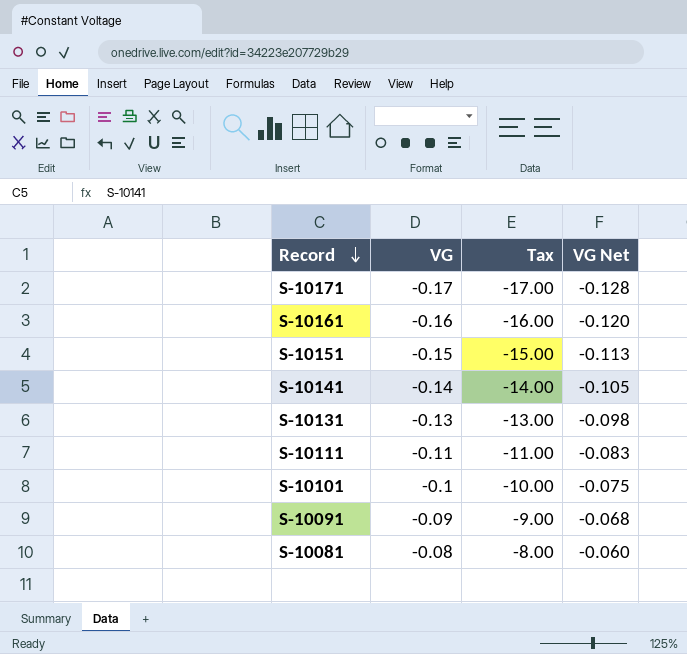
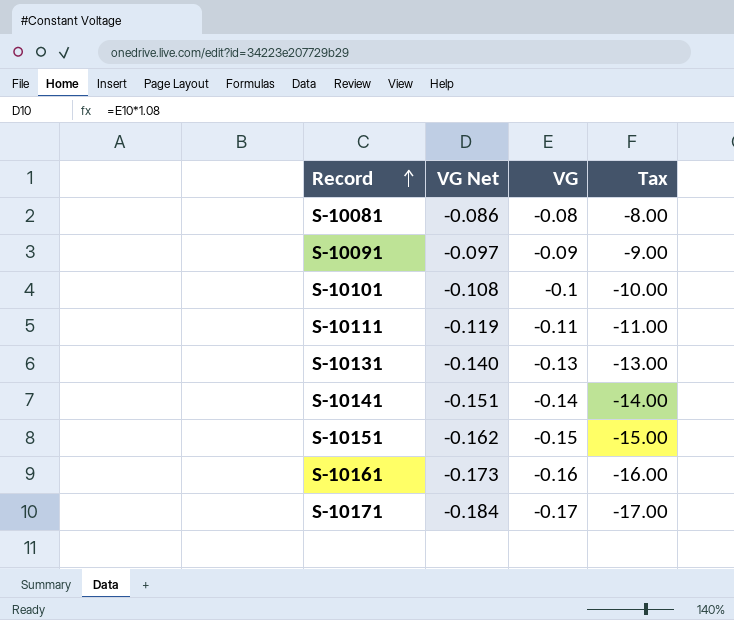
row order: Record descending -> Record ascending
column VG Net | formula: [VG] * 0.75 -> [VG] * 1.08
column VG Net | position: 4 -> 2

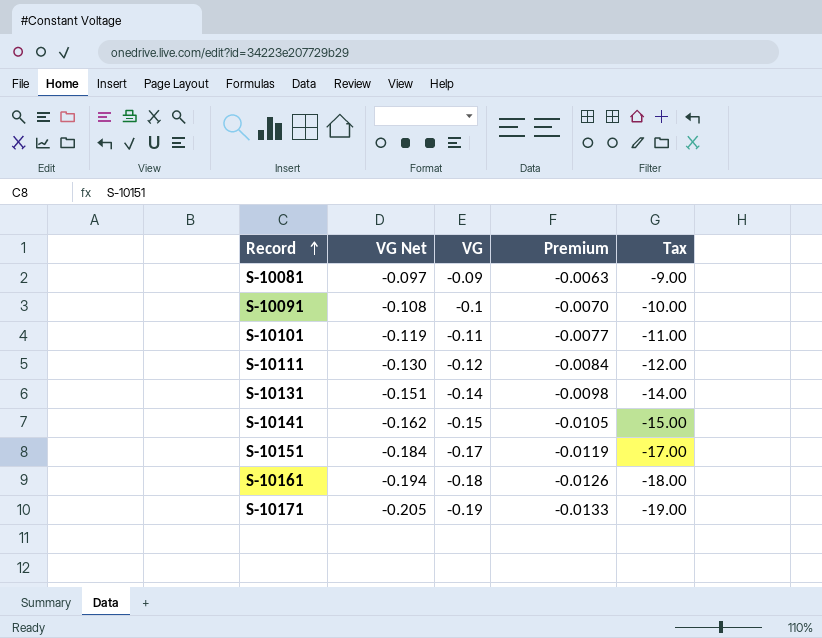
column Premium | formula: none -> [VG] * 0.07
S-10081 | VG Net: -0.086 -> -0.097
S-10081 | VG: -0.08 -> -0.09
S-10081 | Tax: -8.00 -> -9.00
S-10091 | VG Net: -0.097 -> -0.108
S-10091 | VG: -0.09 -> -0.1
S-10091 | Tax: -9.00 -> -10.00
S-10101 | VG Net: -0.108 -> -0.119
S-10101 | VG: -0.1 -> -0.11
S-10101 | Tax: -10.00 -> -11.00
S-10111 | VG Net: -0.119 -> -0.130
S-10111 | VG: -0.11 -> -0.12
S-10111 | Tax: -11.00 -> -12.00
S-10131 | VG Net: -0.140 -> -0.151
S-10131 | VG: -0.13 -> -0.14
S-10131 | Tax: -13.00 -> -14.00
S-10141 | VG Net: -0.151 -> -0.162
S-10141 | VG: -0.14 -> -0.15
S-10141 | Tax: -14.00 -> -15.00
S-10151 | VG Net: -0.162 -> -0.184
S-10151 | VG: -0.15 -> -0.17
S-10151 | Tax: -15.00 -> -17.00
S-10161 | VG Net: -0.173 -> -0.194
S-10161 | VG: -0.16 -> -0.18
S-10161 | Tax: -16.00 -> -18.00
S-10171 | VG Net: -0.184 -> -0.205
S-10171 | VG: -0.17 -> -0.19
S-10171 | Tax: -17.00 -> -19.00

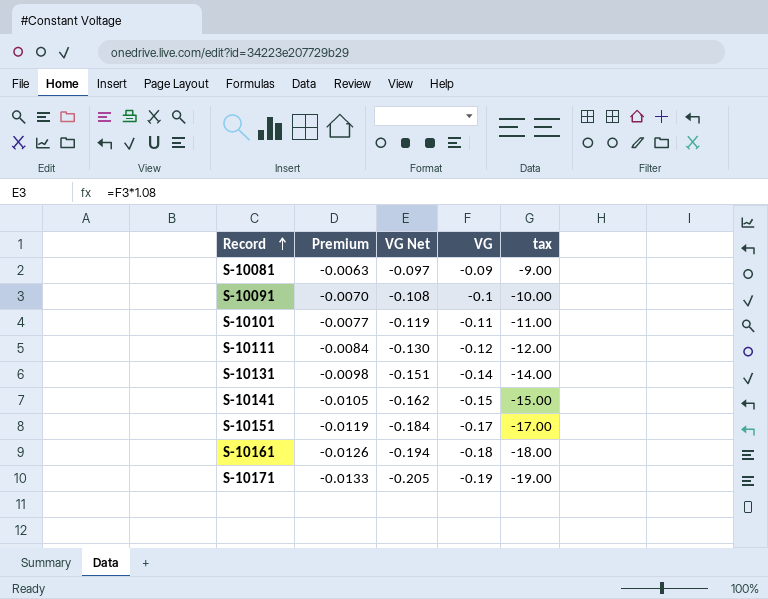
column Premium | position: 4 -> 2
column name: Tax -> tax

